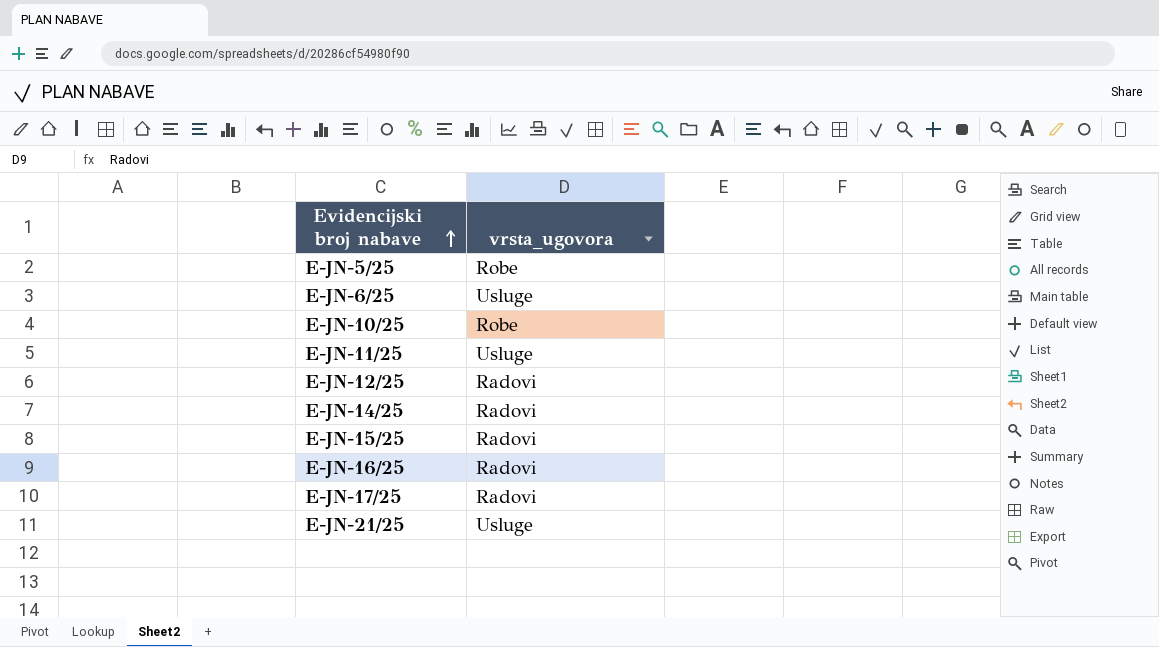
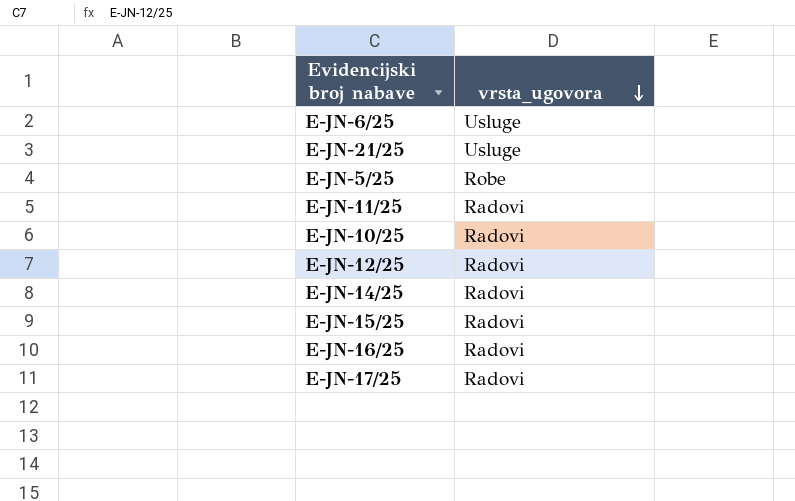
row order: Evidencijski broj nabave ascending -> vrsta_ugovora descending
E-JN-11/25 | vrsta_ugovora: Usluge -> Radovi
E-JN-10/25 | vrsta_ugovora: Robe -> Radovi

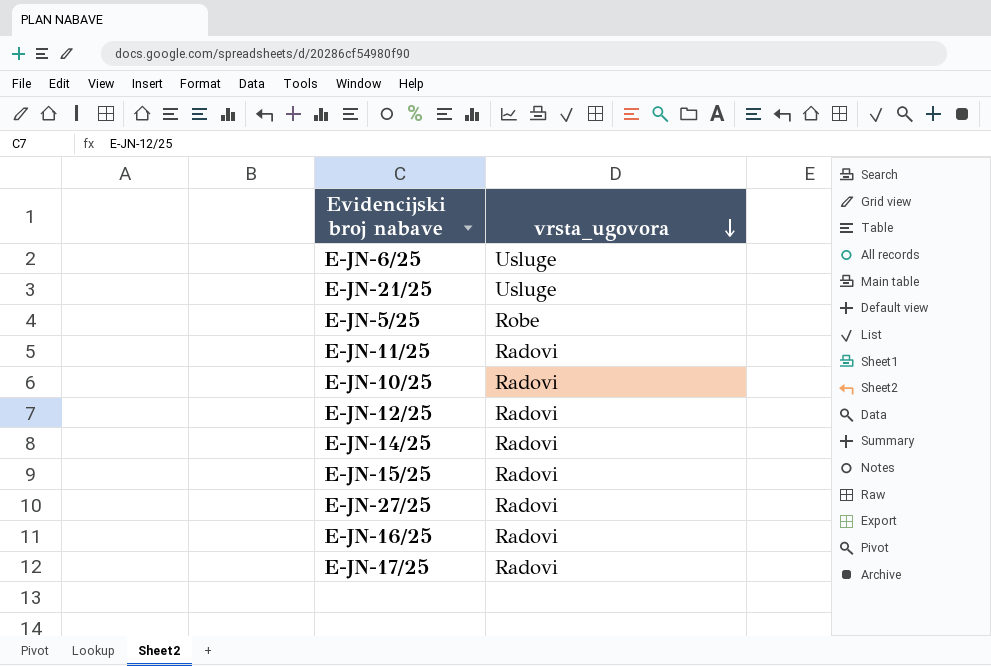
row E-JN-27/25: none -> Radovi

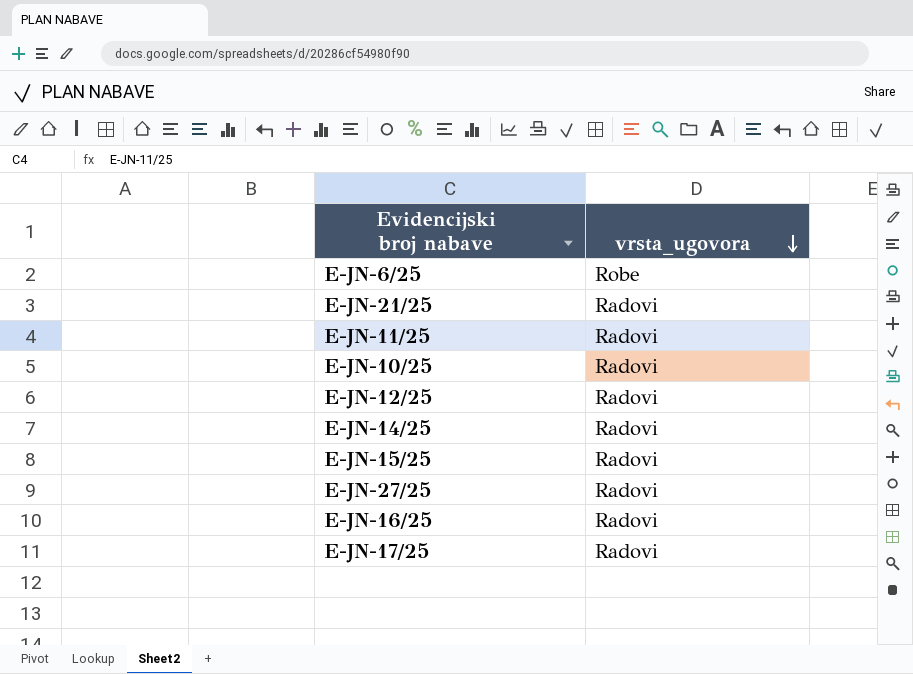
row E-JN-5/25: Robe -> none
E-JN-6/25 | vrsta_ugovora: Usluge -> Robe
E-JN-21/25 | vrsta_ugovora: Usluge -> Radovi

